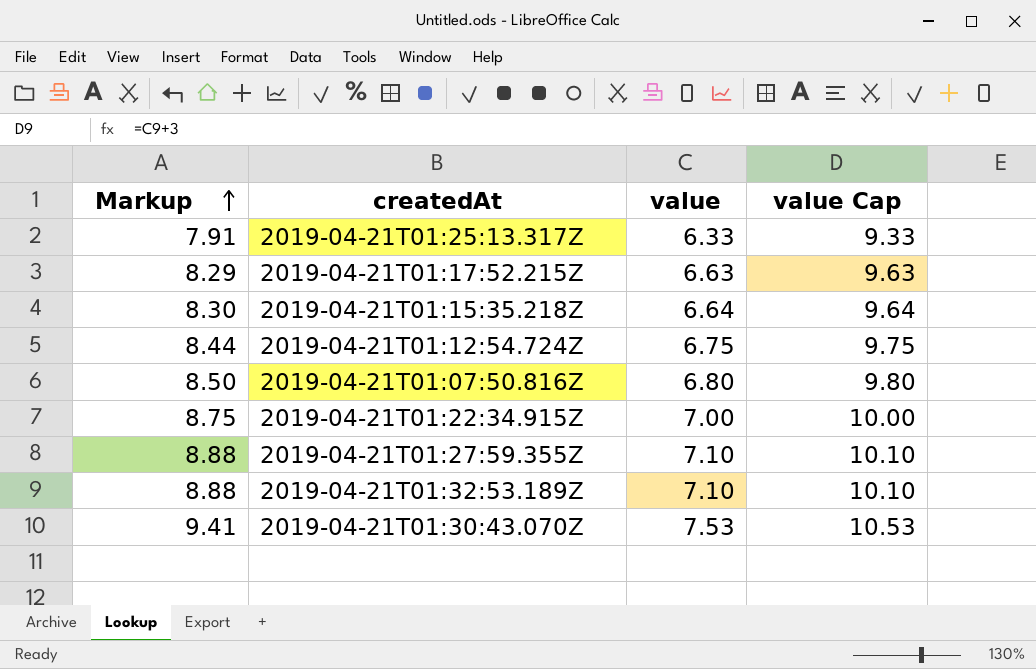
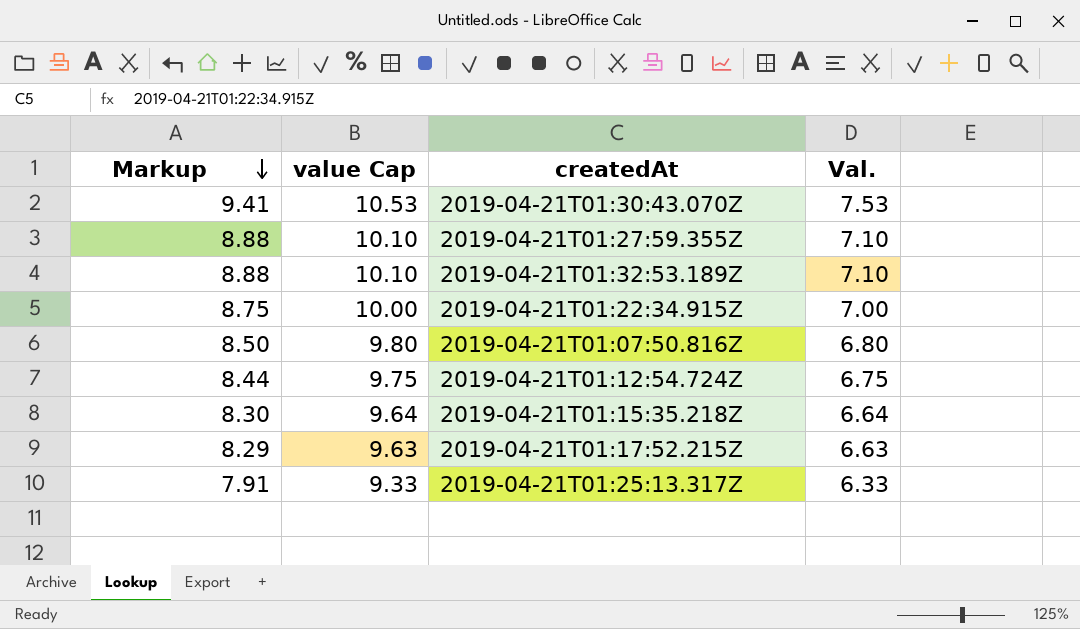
row order: Markup ascending -> Markup descending
column value Cap | position: 4 -> 2
column name: value -> Val.

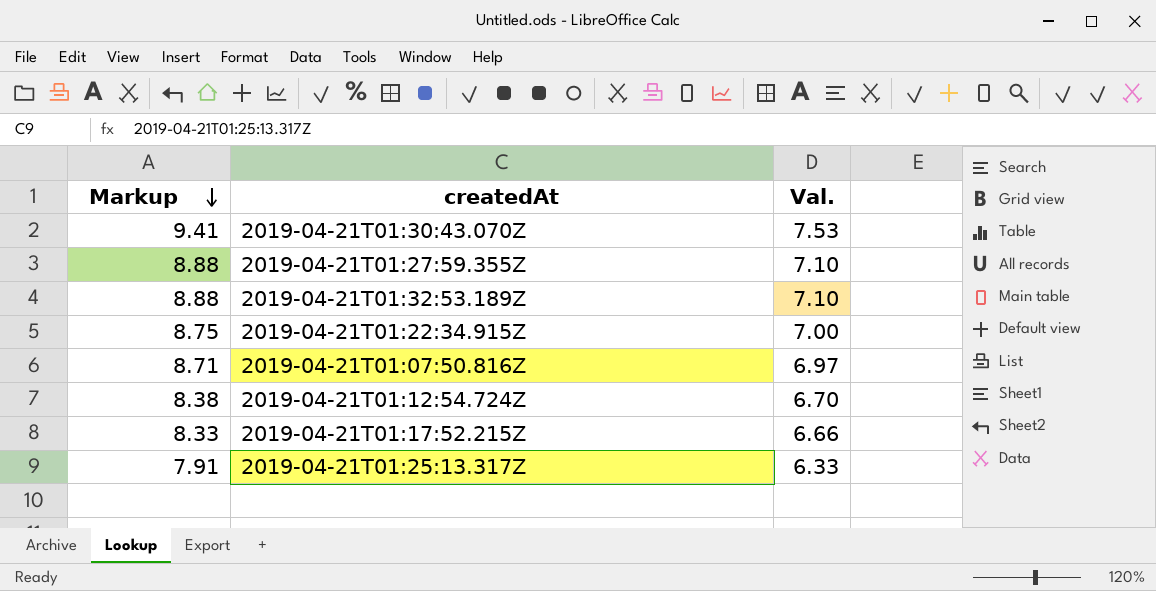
column value Cap | formula: [Val.] + 3 -> none
row 2019-04-21T01:15:35.218Z: 8.30 | 9.64 | 6.64 -> none
2019-04-21T01:07:50.816Z | Markup: 8.50 -> 8.71
2019-04-21T01:07:50.816Z | Val.: 6.80 -> 6.97
2019-04-21T01:12:54.724Z | Markup: 8.44 -> 8.38
2019-04-21T01:12:54.724Z | Val.: 6.75 -> 6.70
2019-04-21T01:17:52.215Z | Markup: 8.29 -> 8.33
2019-04-21T01:17:52.215Z | Val.: 6.63 -> 6.66

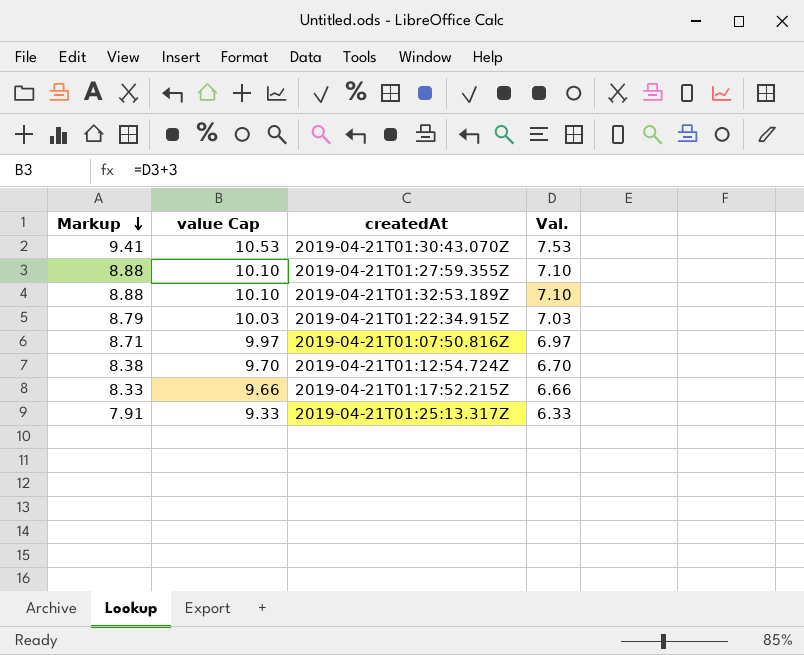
column value Cap | formula: none -> [Val.] + 3
2019-04-21T01:22:34.915Z | Markup: 8.75 -> 8.79
2019-04-21T01:22:34.915Z | Val.: 7.00 -> 7.03

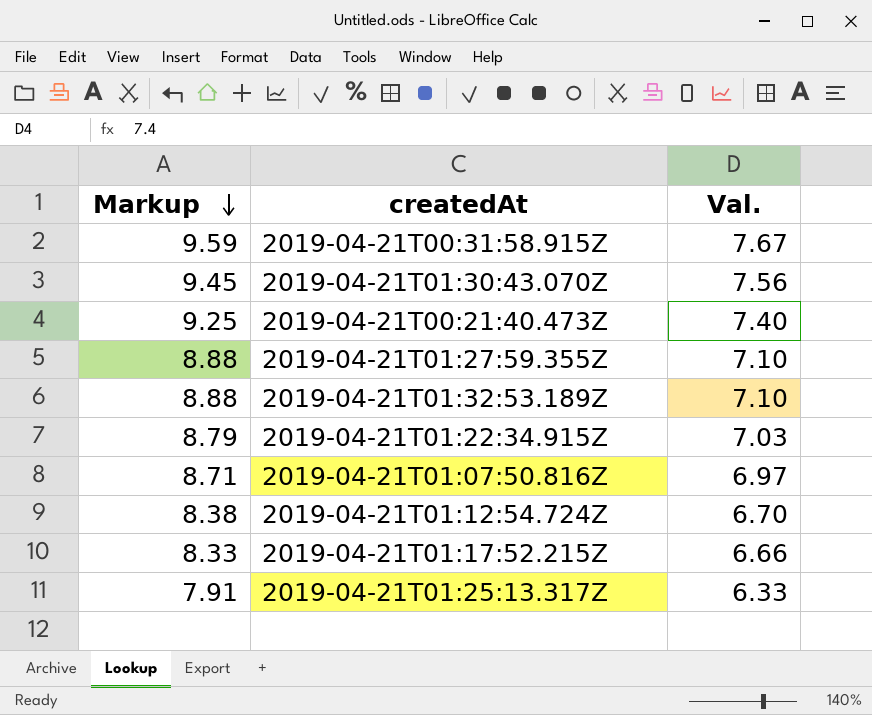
column value Cap | formula: [Val.] + 3 -> none
row 2019-04-21T00:31:58.915Z: none -> 9.59 | 7.67
2019-04-21T01:30:43.070Z | Markup: 9.41 -> 9.45
2019-04-21T01:30:43.070Z | Val.: 7.53 -> 7.56
row 2019-04-21T00:21:40.473Z: none -> 9.25 | 7.40

